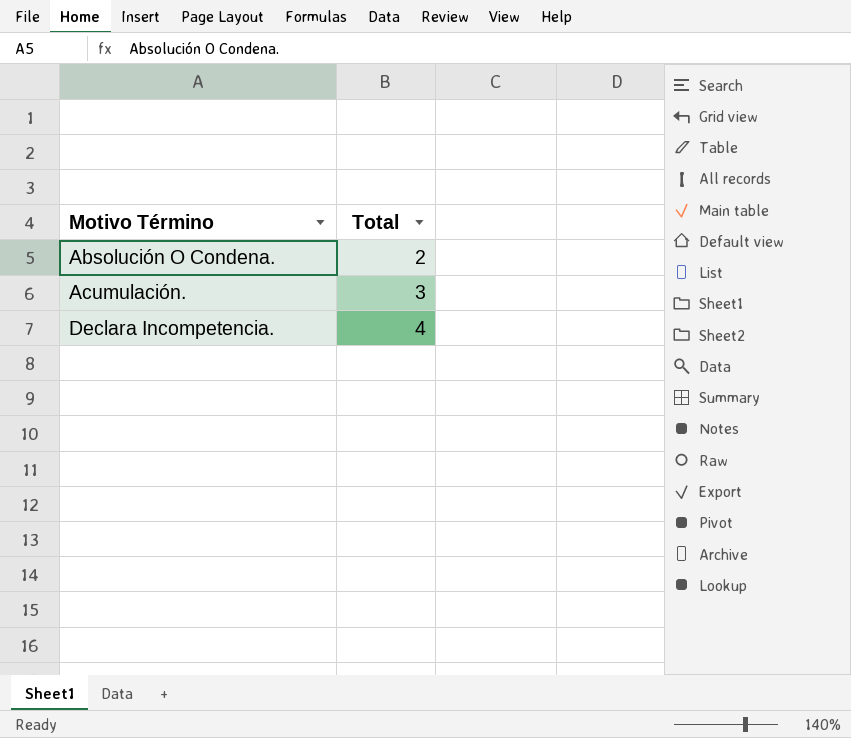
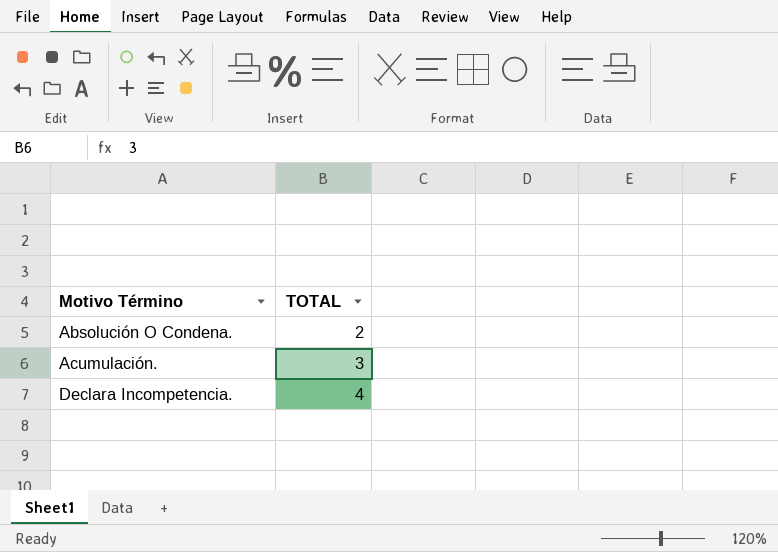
column name: Total -> TOTAL

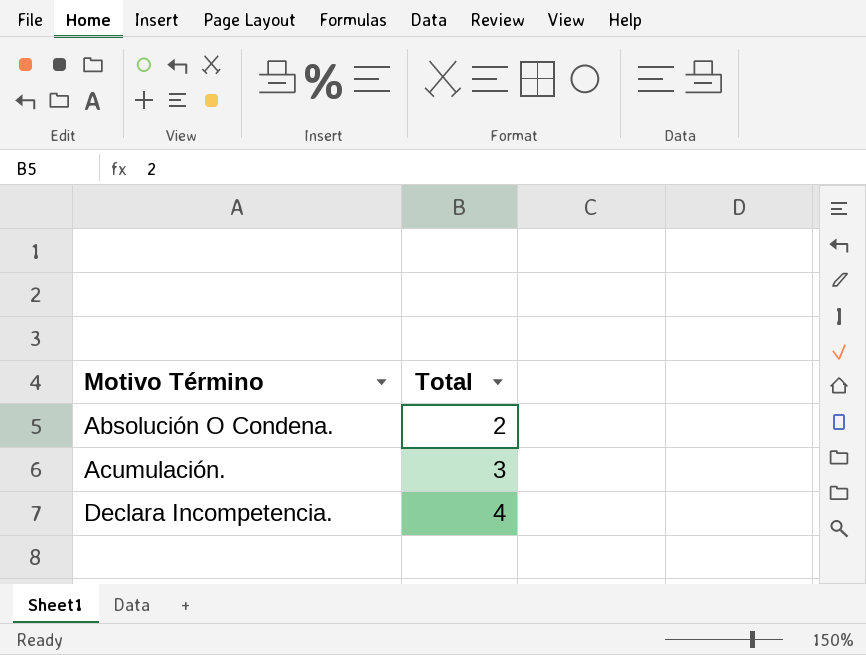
column name: TOTAL -> Total

